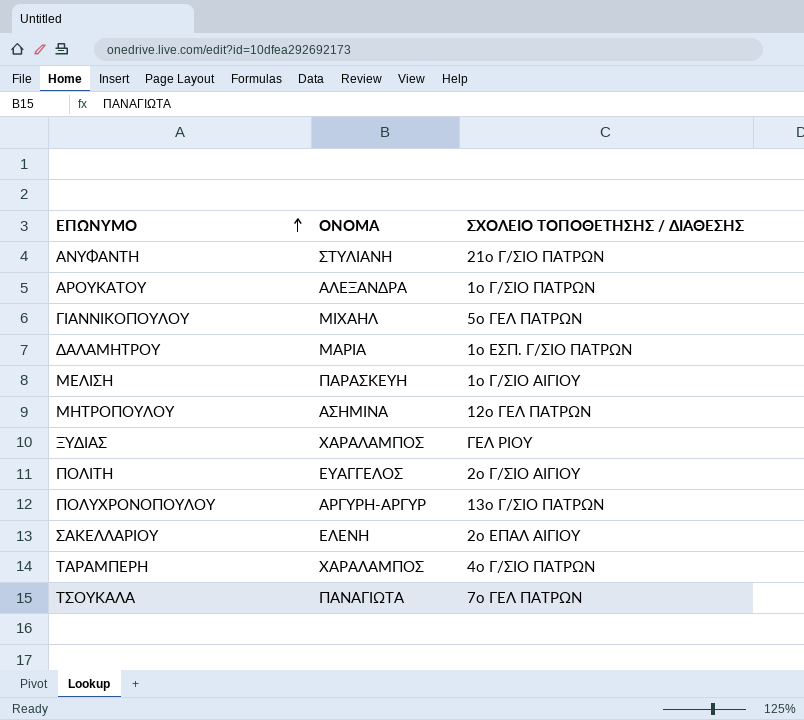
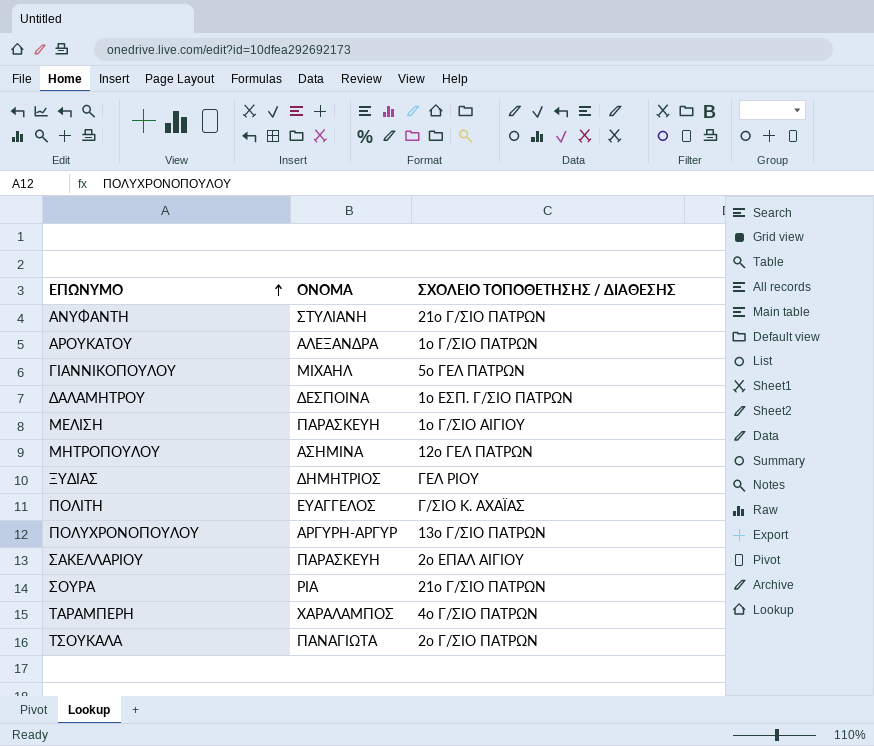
ΔΑΛΑΜΗΤΡΟΥ | ΟΝΟΜΑ: ΜΑΡΙΑ -> ΔΕΣΠΟΙΝΑ
ΞΥΔΙΑΣ | ΟΝΟΜΑ: ΧΑΡΑΛΑΜΠΟΣ -> ΔΗΜΗΤΡΙΟΣ
ΠΟΛΙΤΗ | ΣΧΟΛΕΙΟ ΤΟΠΟΘΕΤΗΣΗΣ / ΔΙΑΘΕΣΗΣ: 2ο Γ/ΣΙΟ ΑΙΓΙΟΥ -> Γ/ΣΙΟ Κ. ΑΧΑΪΑΣ
ΣΑΚΕΛΛΑΡΙΟΥ | ΟΝΟΜΑ: ΕΛΕΝΗ -> ΠΑΡΑΣΚΕΥΗ
row ΣΟΥΡΑ: none -> ΡΙΑ | 21ο Γ/ΣΙΟ ΠΑΤΡΩΝ
ΤΣΟΥΚΑΛΑ | ΣΧΟΛΕΙΟ ΤΟΠΟΘΕΤΗΣΗΣ / ΔΙΑΘΕΣΗΣ: 7ο ΓΕΛ ΠΑΤΡΩΝ -> 2ο Γ/ΣΙΟ ΠΑΤΡΩΝ

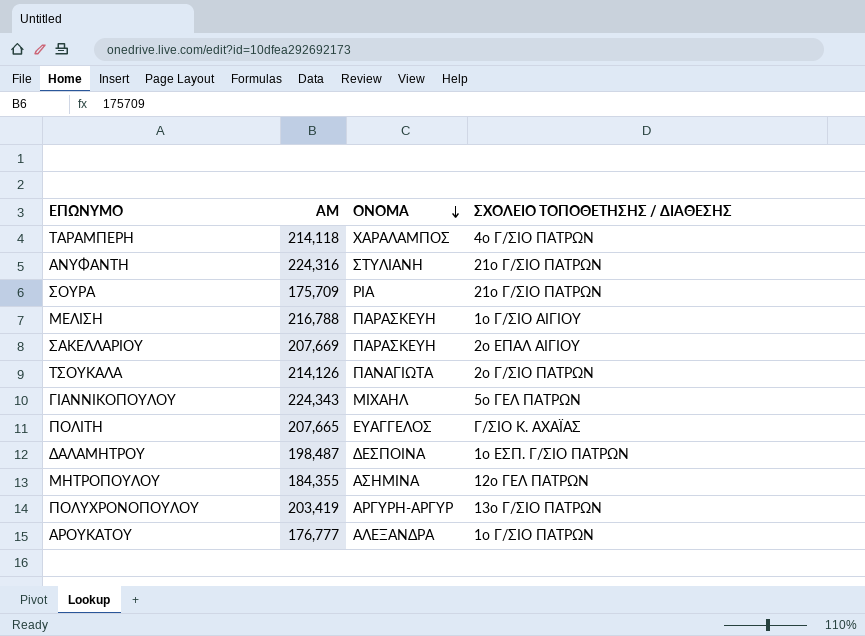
row order: ΕΠΩΝΥΜΟ ascending -> ΟΝΟΜΑ descending
column ΑΜ | position: none -> 2
row ΞΥΔΙΑΣ: ΔΗΜΗΤΡΙΟΣ | ΓΕΛ ΡΙΟΥ -> none

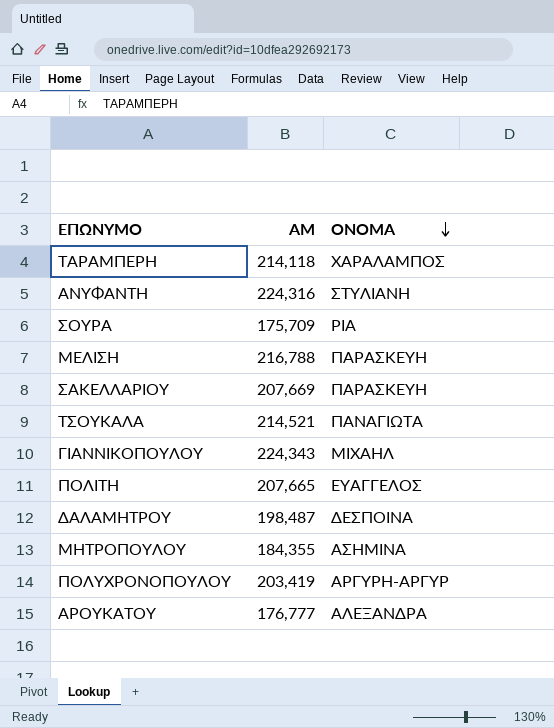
column ΣΧΟΛΕΙΟ ΤΟΠΟΘΕΤΗΣΗΣ / ΔΙΑΘΕΣΗΣ | position: 4 -> none
ΤΣΟΥΚΑΛΑ | ΑΜ: 214,126 -> 214,521

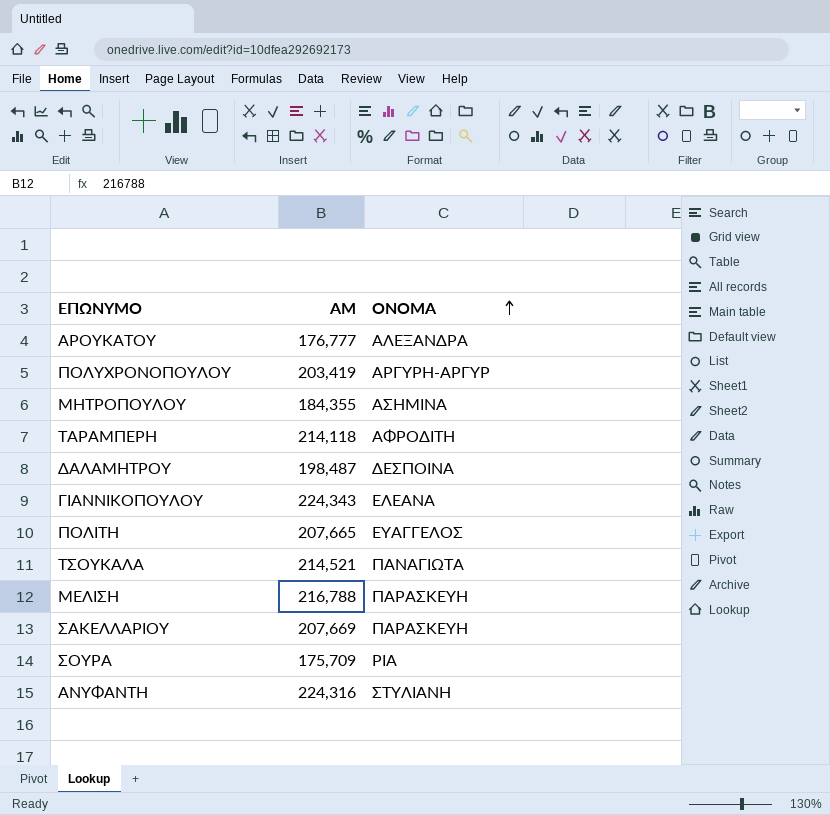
row order: ΟΝΟΜΑ descending -> ΟΝΟΜΑ ascending
ΤΑΡΑΜΠΕΡΗ | ΟΝΟΜΑ: ΧΑΡΑΛΑΜΠΟΣ -> ΑΦΡΟΔΙΤΗ
ΓΙΑΝΝΙΚΟΠΟΥΛΟΥ | ΟΝΟΜΑ: ΜΙΧΑΗΛ -> ΕΛΕΑΝΑ

